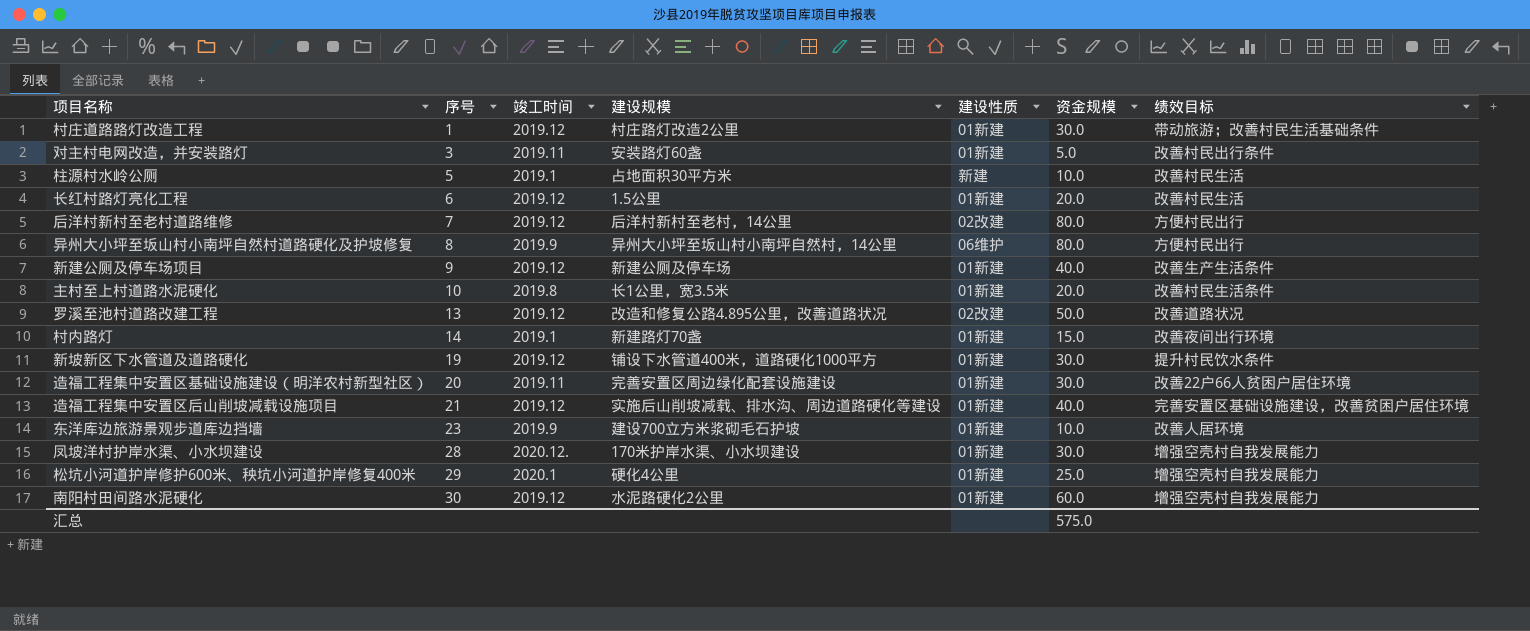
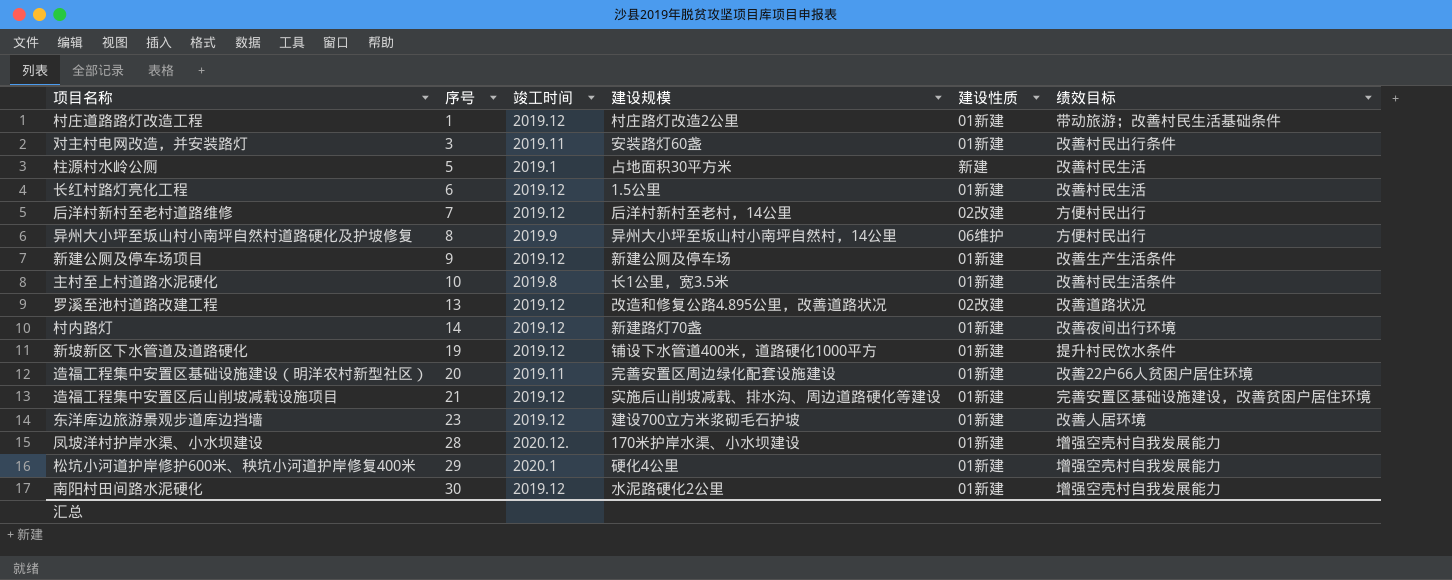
column 资金规模 | position: 6 -> none
村内路灯 | 竣工时间: 2019.1 -> 2019.12
东洋库边旅游景观步道库边挡墙 | 竣工时间: 2019.9 -> 2019.12

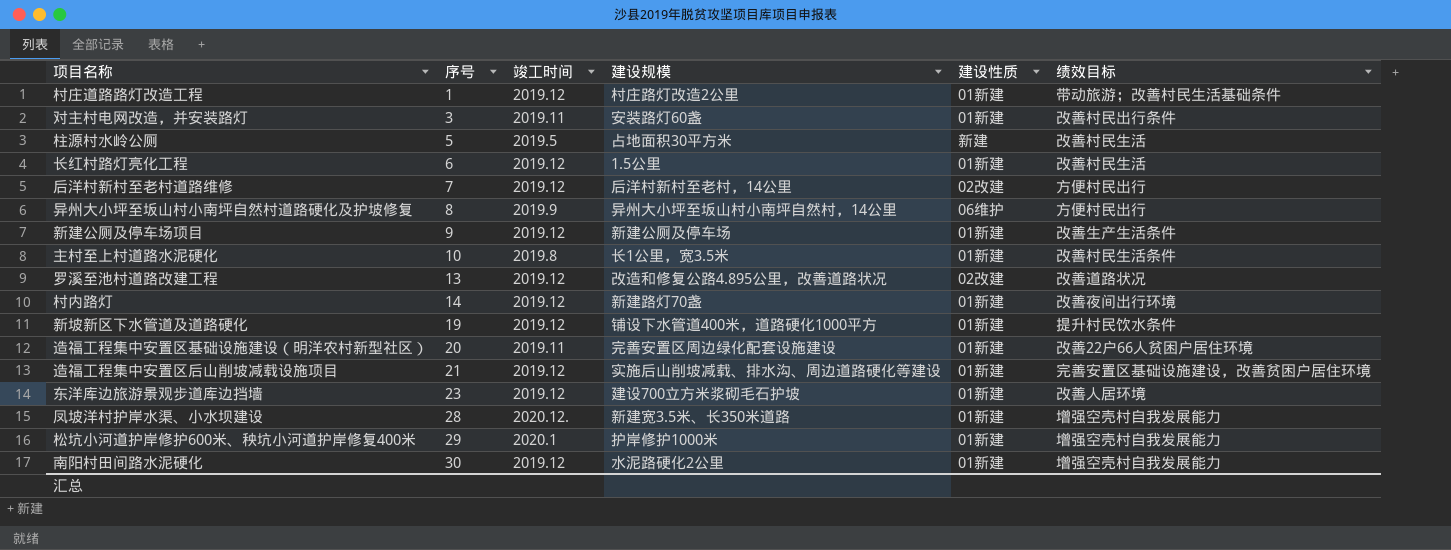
柱源村水岭公厕 | 竣工时间: 2019.1 -> 2019.5
凤坡洋村护岸水渠、小水坝建设 | 建设规模: 170米护岸水渠、小水坝建设 -> 新建宽3.5米、长350米道路
松坑小河道护岸修护600米、秧坑小河道护岸修复400米 | 建设规模: 硬化4公里 -> 护岸修护1000米

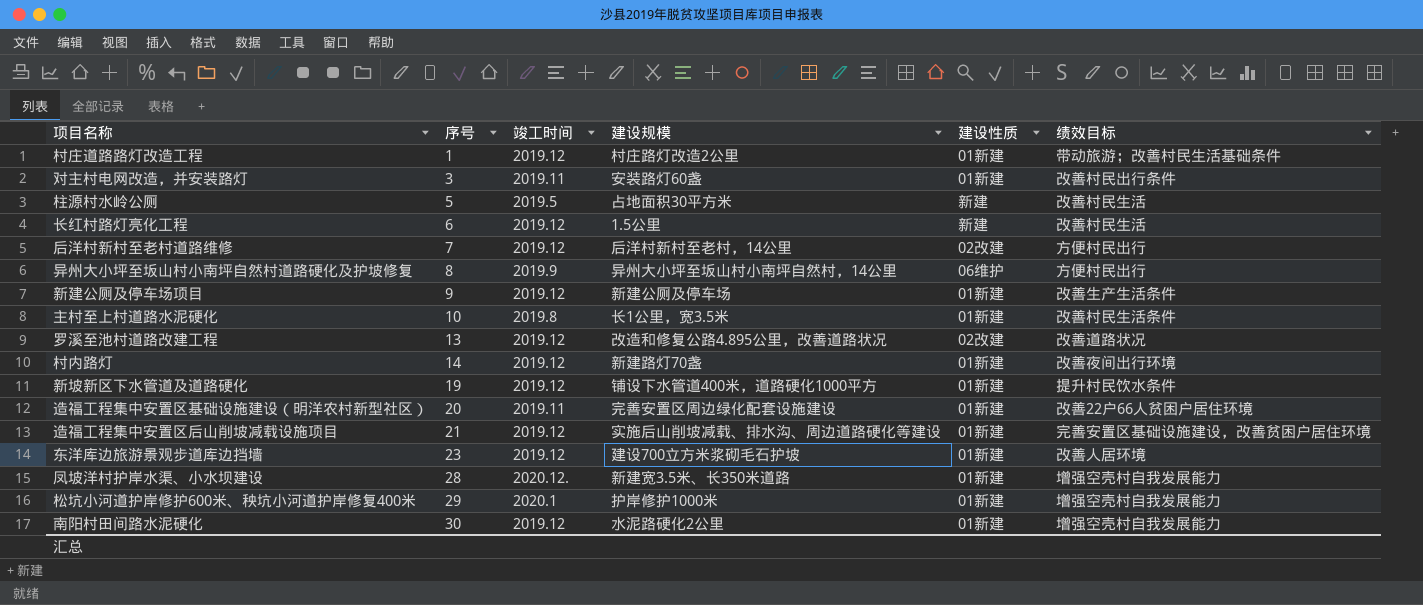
长红村路灯亮化工程 | 建设性质: 01新建 -> 新建

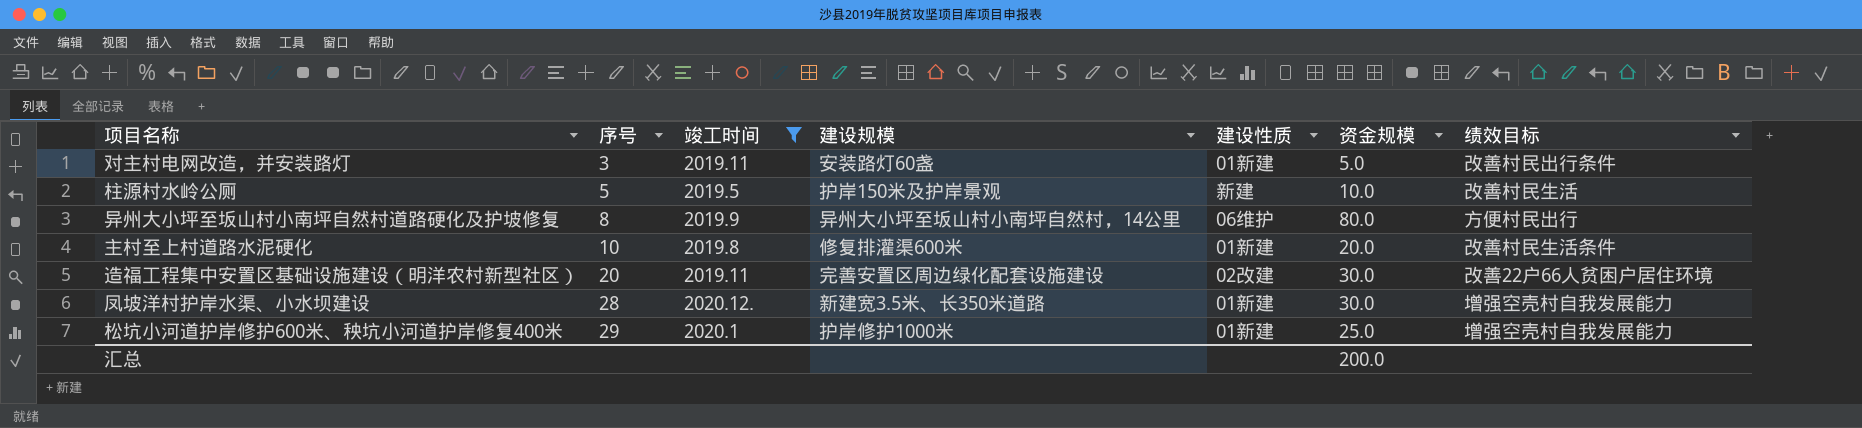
filter: none -> 竣工时间 != 2019.12
column 资金规模 | position: none -> 6
柱源村水岭公厕 | 建设规模: 占地面积30平方米 -> 护岸150米及护岸景观
主村至上村道路水泥硬化 | 建设规模: 长1公里，宽3.5米 -> 修复排灌渠600米
造福工程集中安置区基础设施建设（明洋农村新型社区） | 建设性质: 01新建 -> 02改建

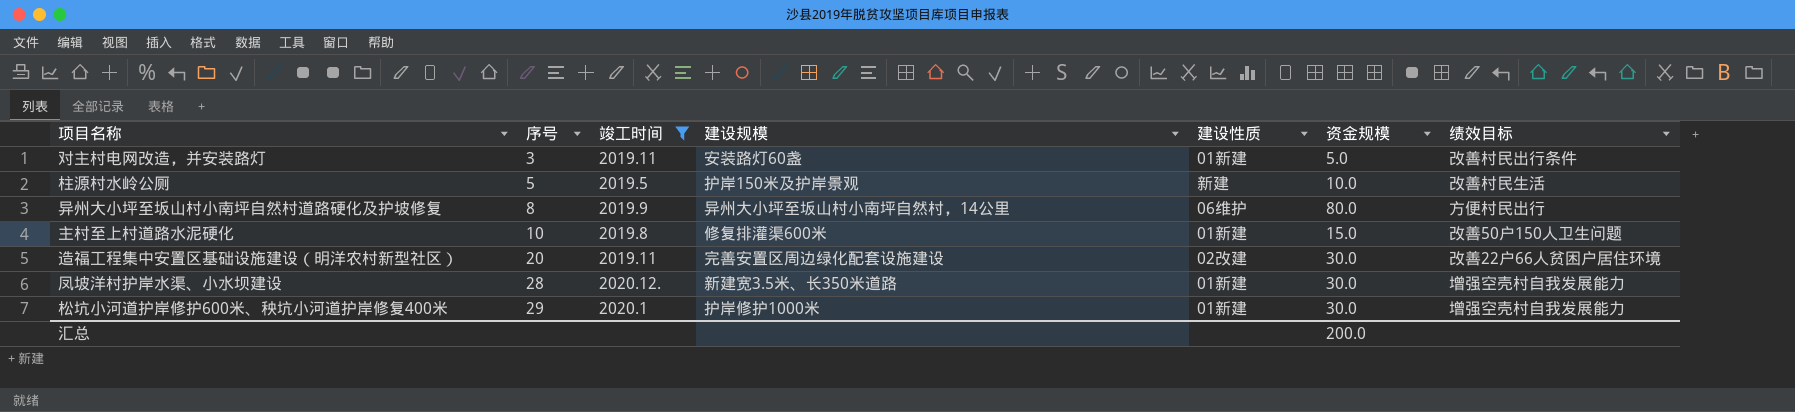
主村至上村道路水泥硬化 | 资金规模: 20.0 -> 15.0
主村至上村道路水泥硬化 | 绩效目标: 改善村民生活条件 -> 改善50户150人卫生问题
松坑小河道护岸修护600米、秧坑小河道护岸修复400米 | 资金规模: 25.0 -> 30.0

